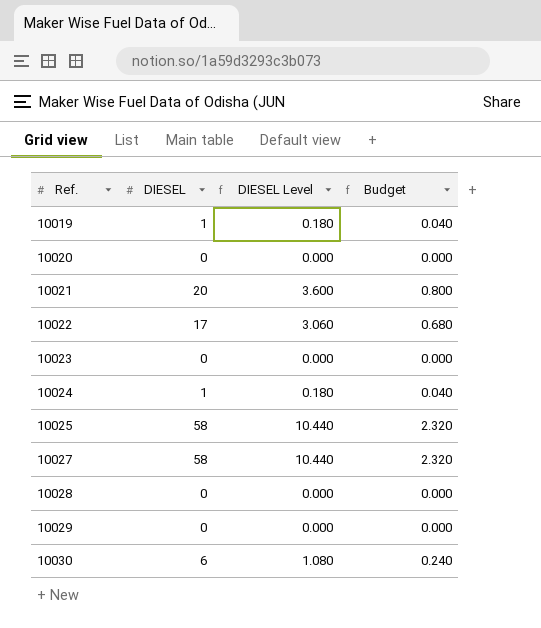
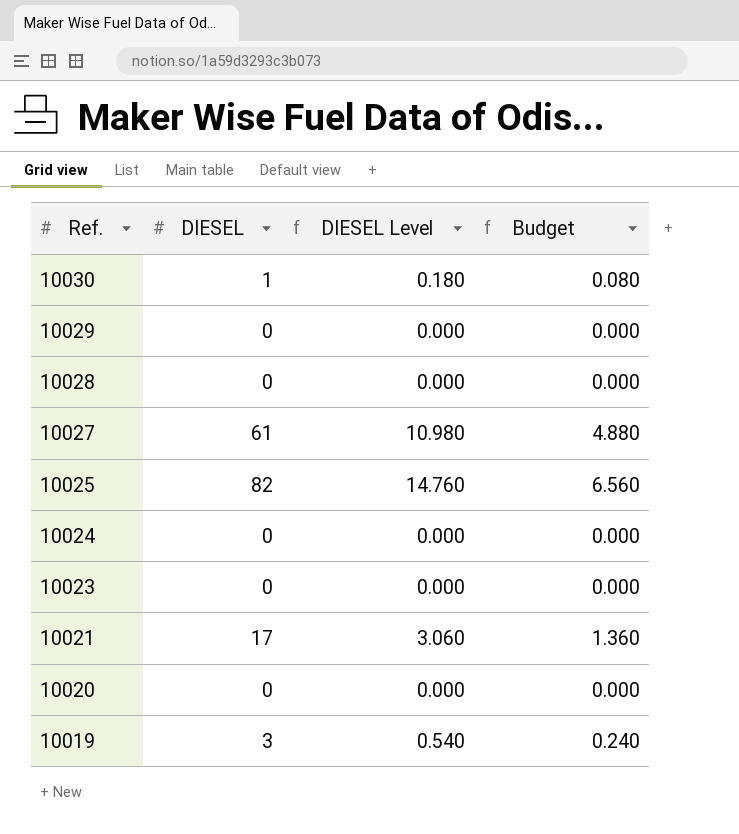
row order: Ref. ascending -> Ref. descending
column Budget | formula: [DIESEL] * 0.04 -> [DIESEL] * 0.08
row 10022: 17 | 3.060 | 0.680 -> none
10030 | DIESEL: 6 -> 1
10030 | DIESEL Level: 1.080 -> 0.180
10027 | DIESEL: 58 -> 61
10027 | DIESEL Level: 10.440 -> 10.980
10025 | DIESEL: 58 -> 82
10025 | DIESEL Level: 10.440 -> 14.760
10024 | DIESEL: 1 -> 0
10024 | DIESEL Level: 0.180 -> 0.000
10021 | DIESEL: 20 -> 17
10021 | DIESEL Level: 3.600 -> 3.060
10019 | DIESEL: 1 -> 3
10019 | DIESEL Level: 0.180 -> 0.540

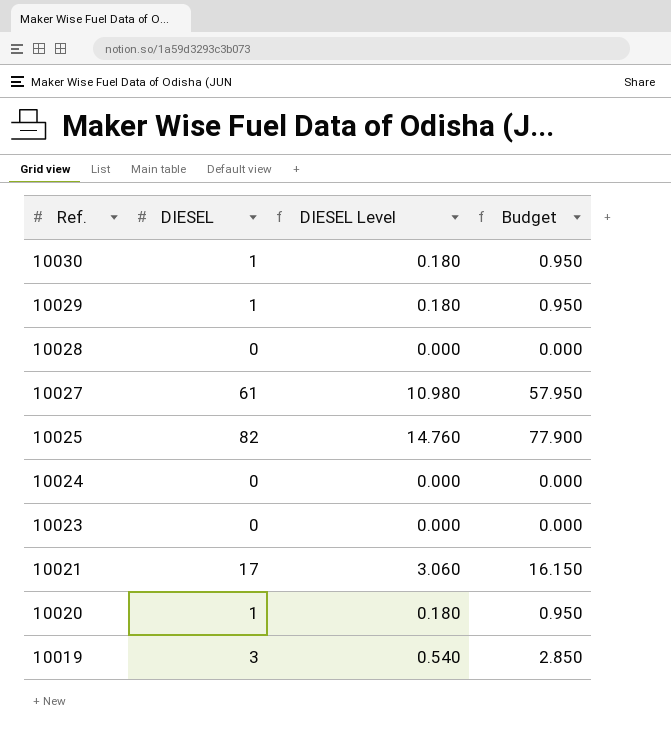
column Budget | formula: [DIESEL] * 0.08 -> [DIESEL] * 0.95
10029 | DIESEL: 0 -> 1
10029 | DIESEL Level: 0.000 -> 0.180
10020 | DIESEL: 0 -> 1
10020 | DIESEL Level: 0.000 -> 0.180

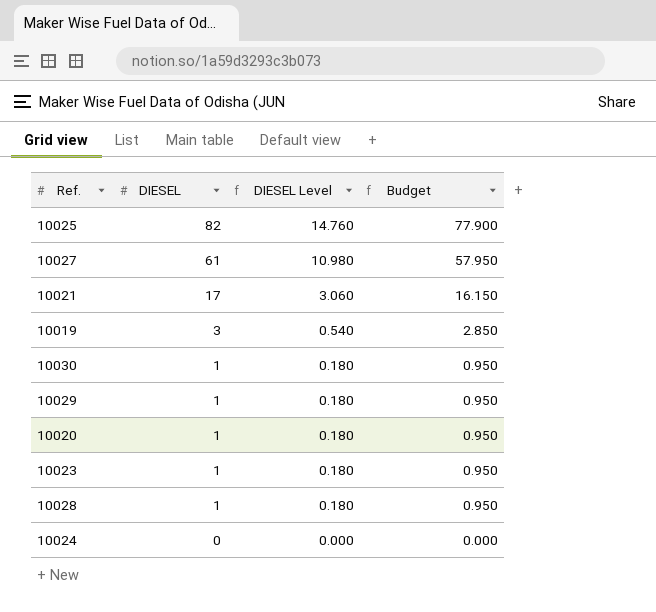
row order: Ref. descending -> DIESEL descending
10023 | DIESEL: 0 -> 1
10023 | DIESEL Level: 0.000 -> 0.180
10023 | Budget: 0.000 -> 0.950
10028 | DIESEL: 0 -> 1
10028 | DIESEL Level: 0.000 -> 0.180
10028 | Budget: 0.000 -> 0.950

